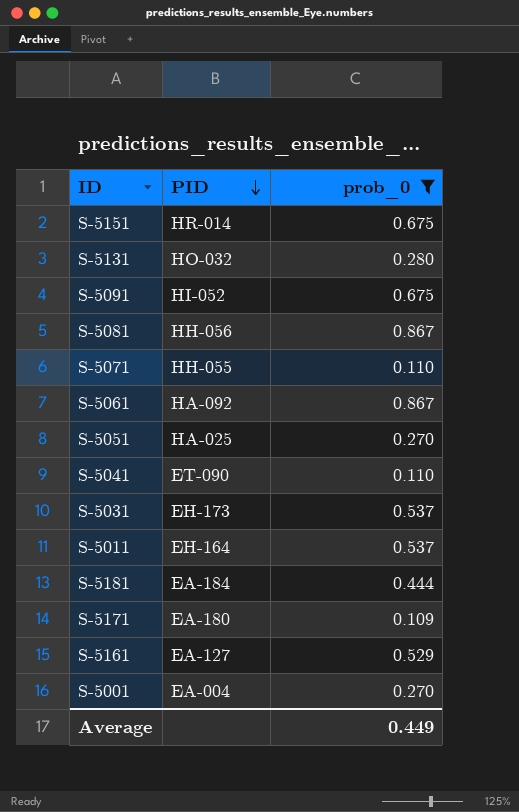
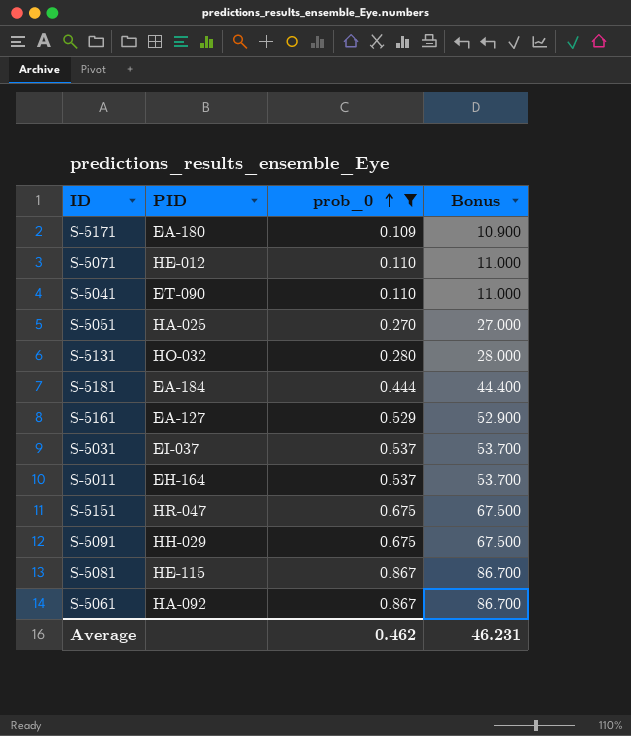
row order: PID descending -> prob_0 ascending
column Bonus | formula: none -> [prob_0] * 100
row S-5001: EA-004 | 0.270 -> none
S-5071 | PID: HH-055 -> HE-012
S-5031 | PID: EH-173 -> EI-037
S-5151 | PID: HR-014 -> HR-047
S-5091 | PID: HI-052 -> HH-029
S-5081 | PID: HH-056 -> HE-115
Average | prob_0: 0.449 -> 0.462

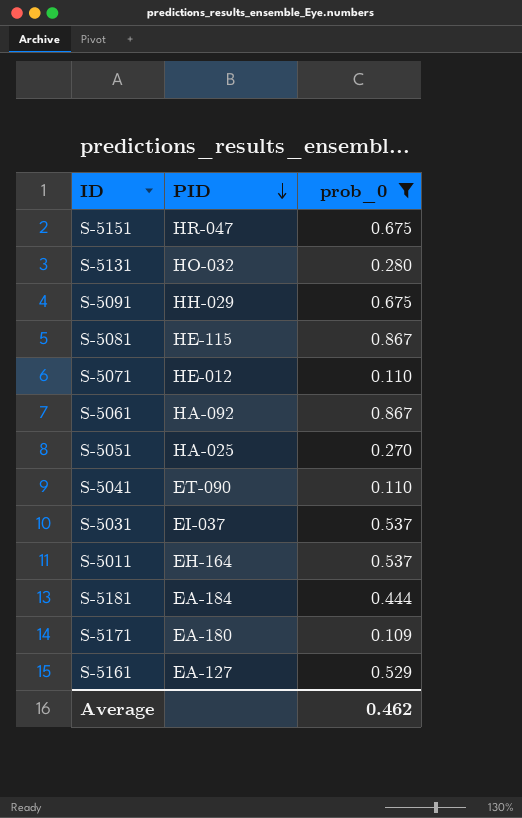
row order: prob_0 ascending -> PID descending
column Bonus | formula: [prob_0] * 100 -> none

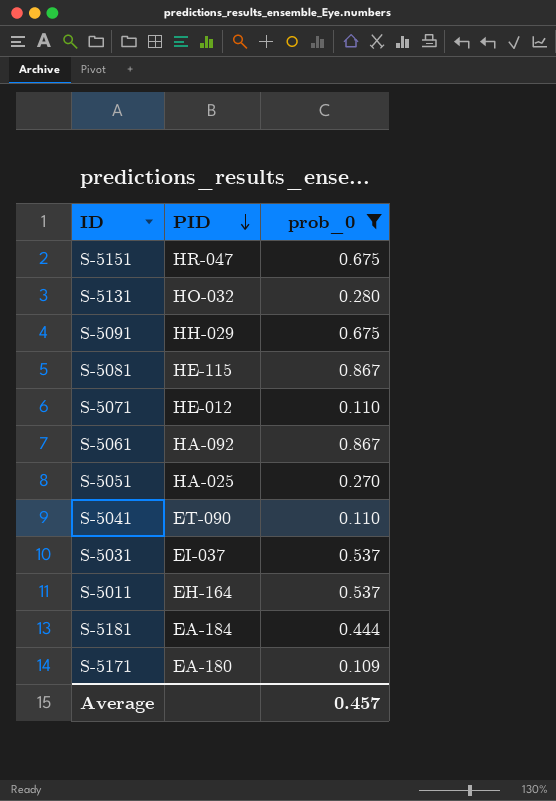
row S-5161: EA-127 | 0.529 -> none
Average | prob_0: 0.462 -> 0.457

